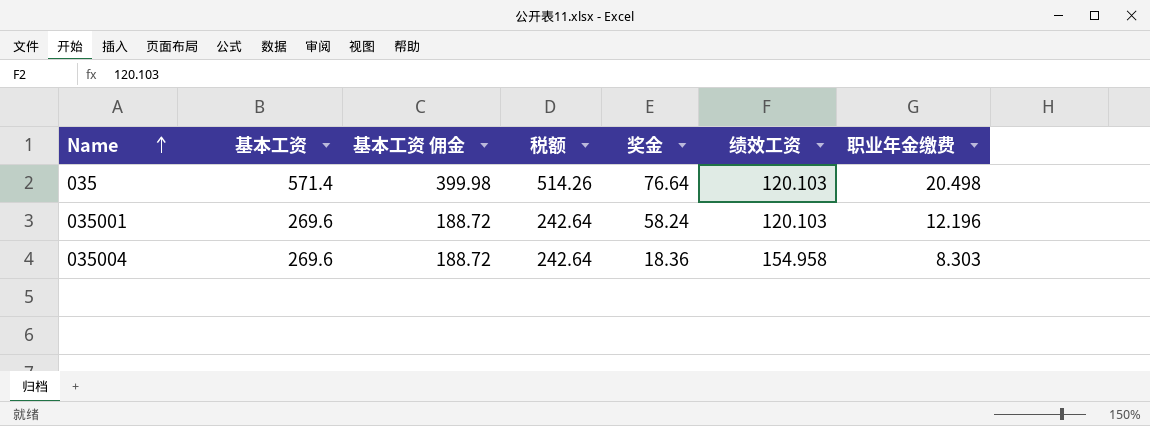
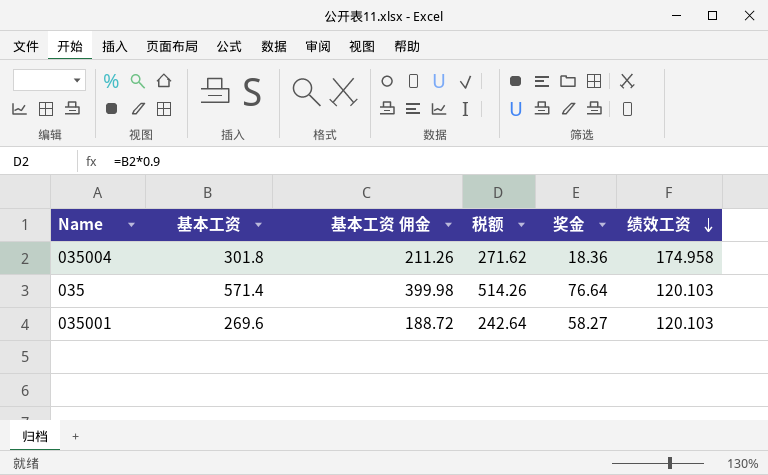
row order: Name ascending -> 绩效工资 descending
column 职业年金缴费 | position: 7 -> none
035004 | 基本工资: 269.6 -> 301.8
035004 | 基本工资 佣金: 188.72 -> 211.26
035004 | 税额: 242.64 -> 271.62
035004 | 绩效工资: 154.958 -> 174.958
035001 | 奖金: 58.24 -> 58.27

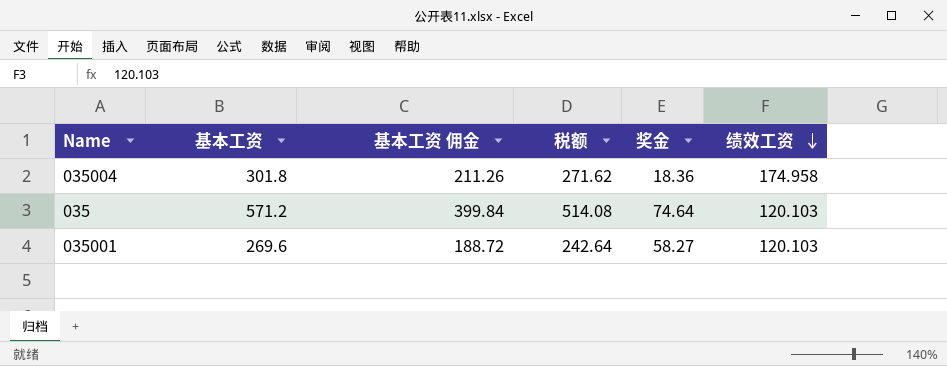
035 | 基本工资: 571.4 -> 571.2
035 | 基本工资 佣金: 399.98 -> 399.84
035 | 税额: 514.26 -> 514.08
035 | 奖金: 76.64 -> 74.64

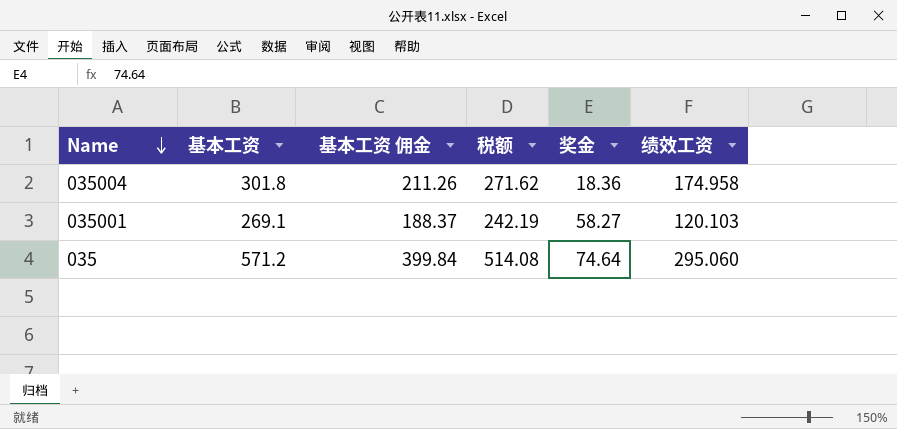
row order: 绩效工资 descending -> Name descending
035001 | 基本工资: 269.6 -> 269.1
035001 | 基本工资 佣金: 188.72 -> 188.37
035001 | 税额: 242.64 -> 242.19
035 | 绩效工资: 120.103 -> 295.060

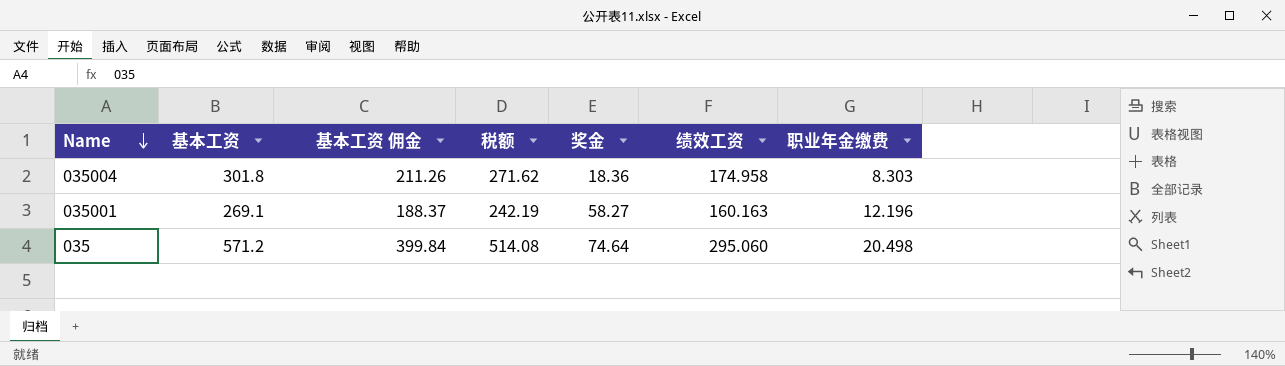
column 职业年金缴费 | position: none -> 7
035001 | 绩效工资: 120.103 -> 160.163

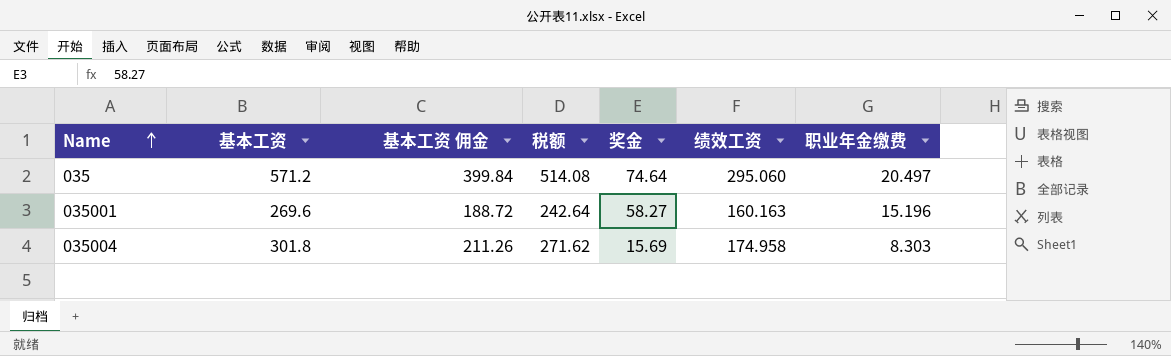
row order: Name descending -> Name ascending
035 | 职业年金缴费: 20.498 -> 20.497
035001 | 基本工资: 269.1 -> 269.6
035001 | 基本工资 佣金: 188.37 -> 188.72
035001 | 税额: 242.19 -> 242.64
035001 | 职业年金缴费: 12.196 -> 15.196
035004 | 奖金: 18.36 -> 15.69

